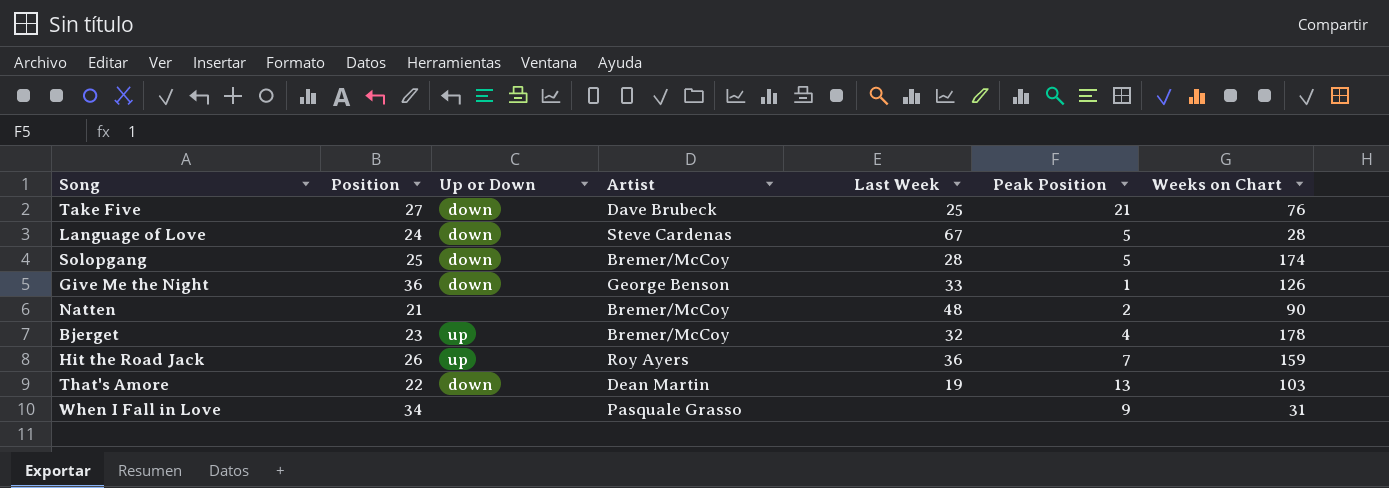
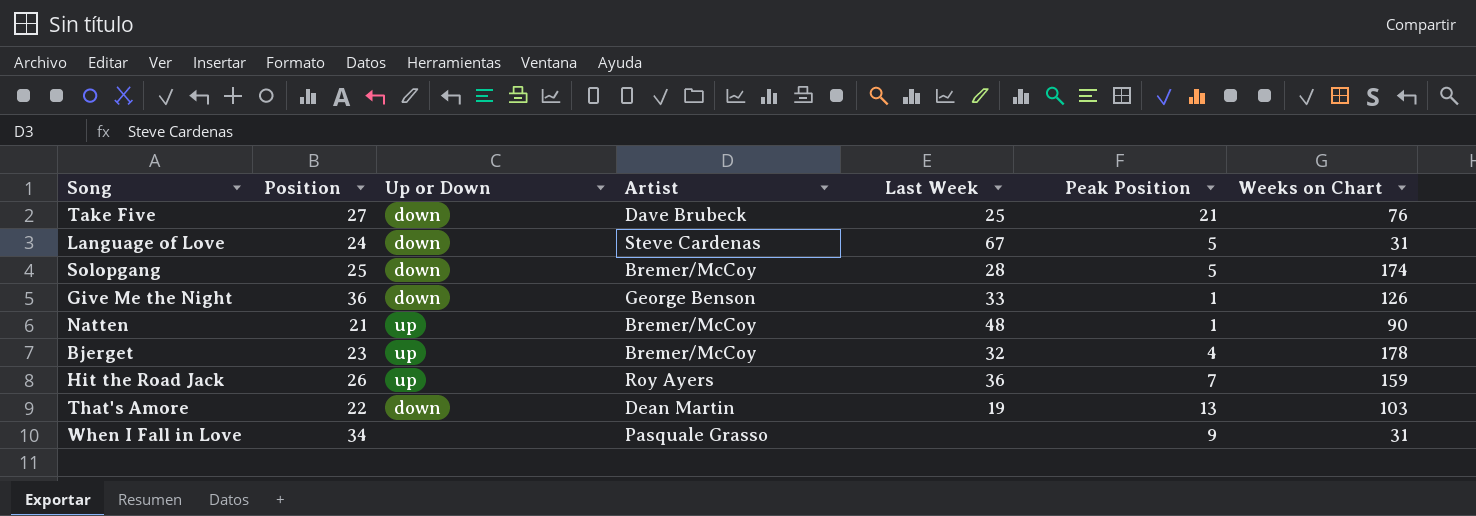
Language of Love | Weeks on Chart: 28 -> 31
Natten | Up or Down: none -> up
Natten | Peak Position: 2 -> 1

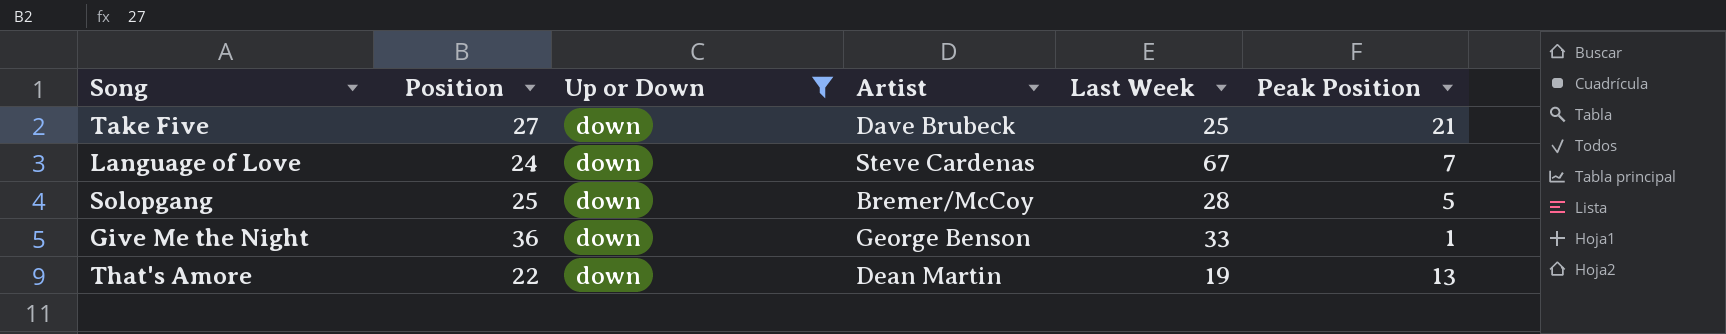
filter: none -> Up or Down = down
column Weeks on Chart | position: 7 -> none
Language of Love | Peak Position: 5 -> 7

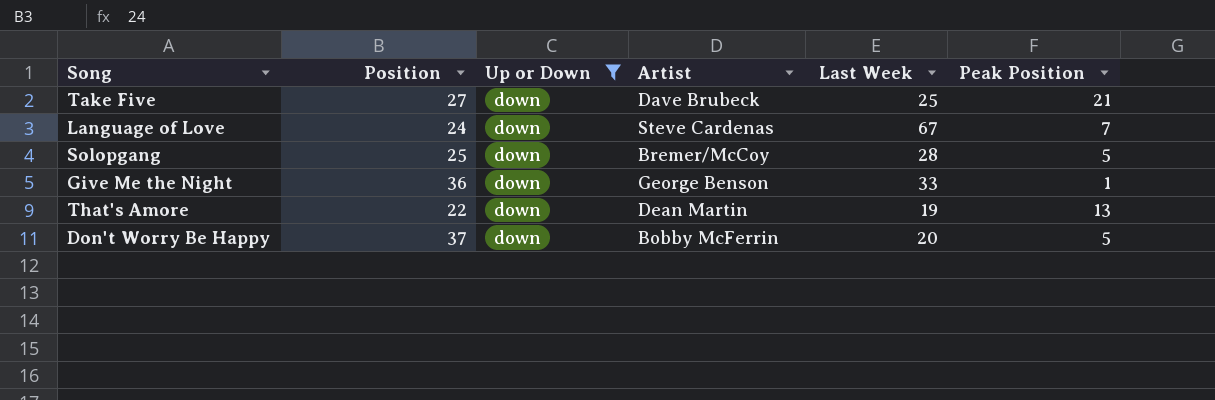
row Don't Worry Be Happy: none -> 37 | down | Bobby McFerrin | 20 | 5

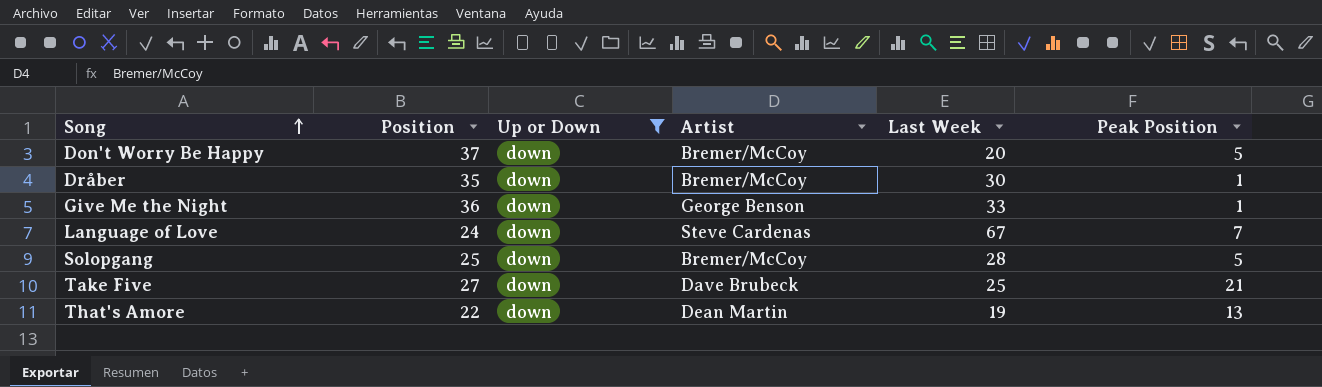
row order: none -> Song ascending
Don't Worry Be Happy | Artist: Bobby McFerrin -> Bremer/McCoy
row Dråber: none -> 35 | down | Bremer/McCoy | 30 | 1

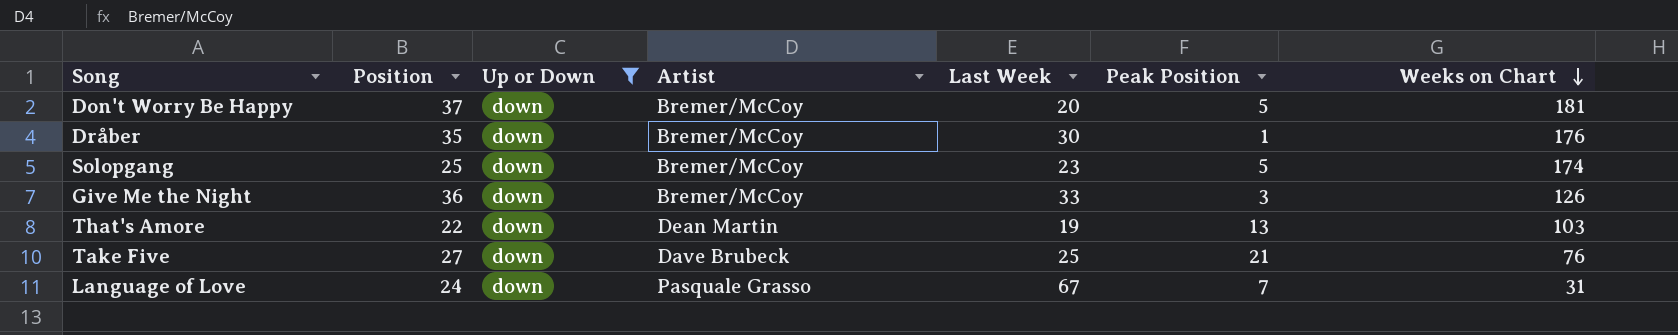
row order: Song ascending -> Weeks on Chart descending
column Weeks on Chart | position: none -> 7
Solopgang | Last Week: 28 -> 23
Give Me the Night | Artist: George Benson -> Bremer/McCoy
Give Me the Night | Peak Position: 1 -> 3
Language of Love | Artist: Steve Cardenas -> Pasquale Grasso

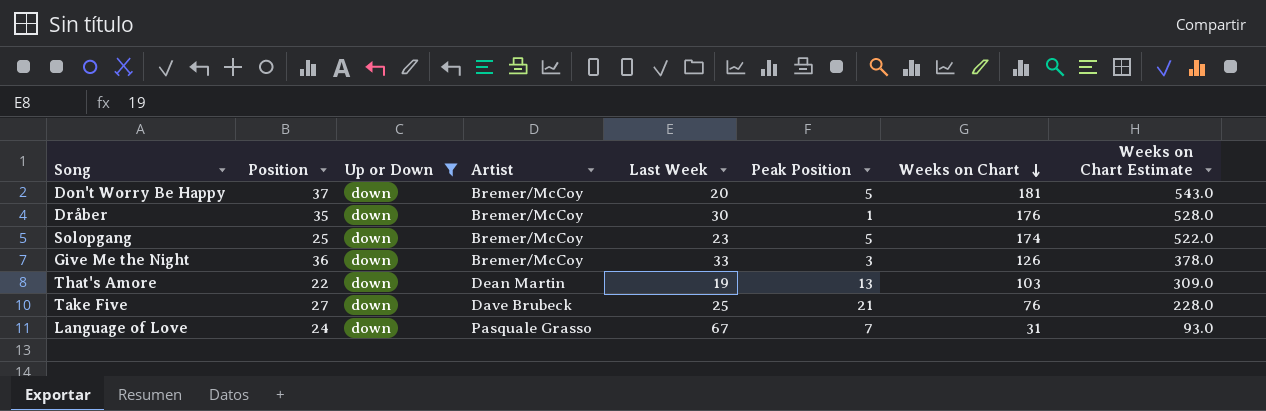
column Weeks on Chart Estimate | formula: none -> [Weeks on Chart] * 3

